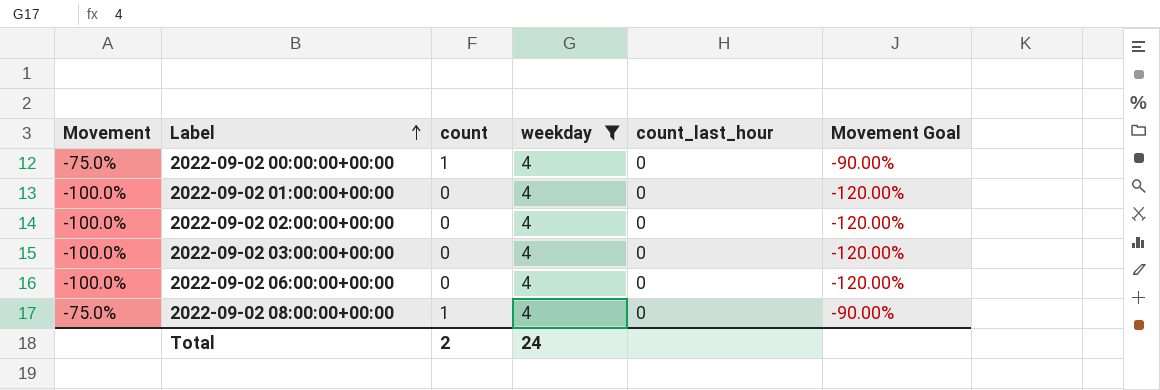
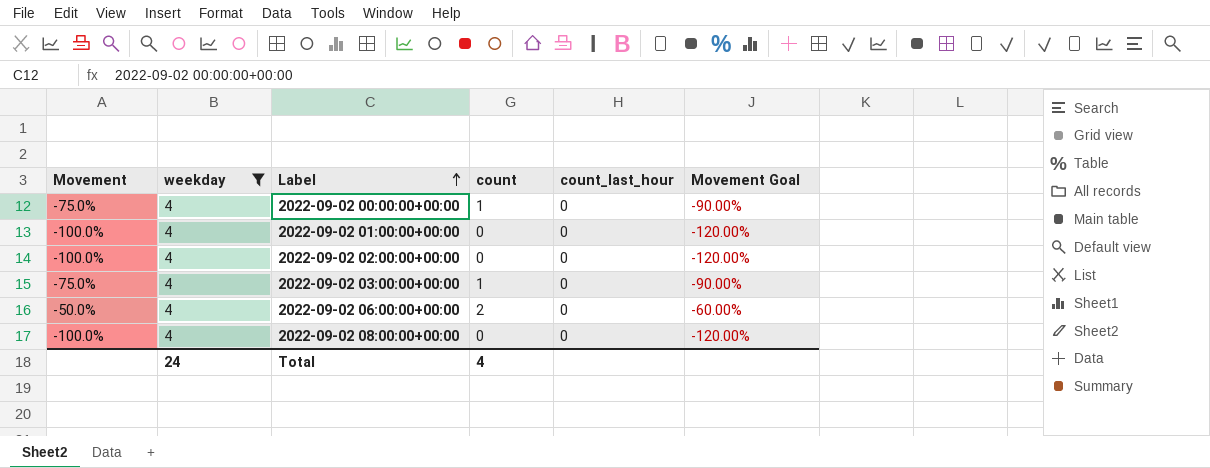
column weekday | position: 4 -> 2
2022-09-02 03:00:00+00:00 | Movement: -100.0% -> -75.0%
2022-09-02 03:00:00+00:00 | count: 0 -> 1
2022-09-02 03:00:00+00:00 | Movement Goal: -120.00% -> -90.00%
2022-09-02 06:00:00+00:00 | Movement: -100.0% -> -50.0%
2022-09-02 06:00:00+00:00 | count: 0 -> 2
2022-09-02 06:00:00+00:00 | Movement Goal: -120.00% -> -60.00%
2022-09-02 08:00:00+00:00 | Movement: -75.0% -> -100.0%
2022-09-02 08:00:00+00:00 | count: 1 -> 0
2022-09-02 08:00:00+00:00 | Movement Goal: -90.00% -> -120.00%
Total | count: 2 -> 4

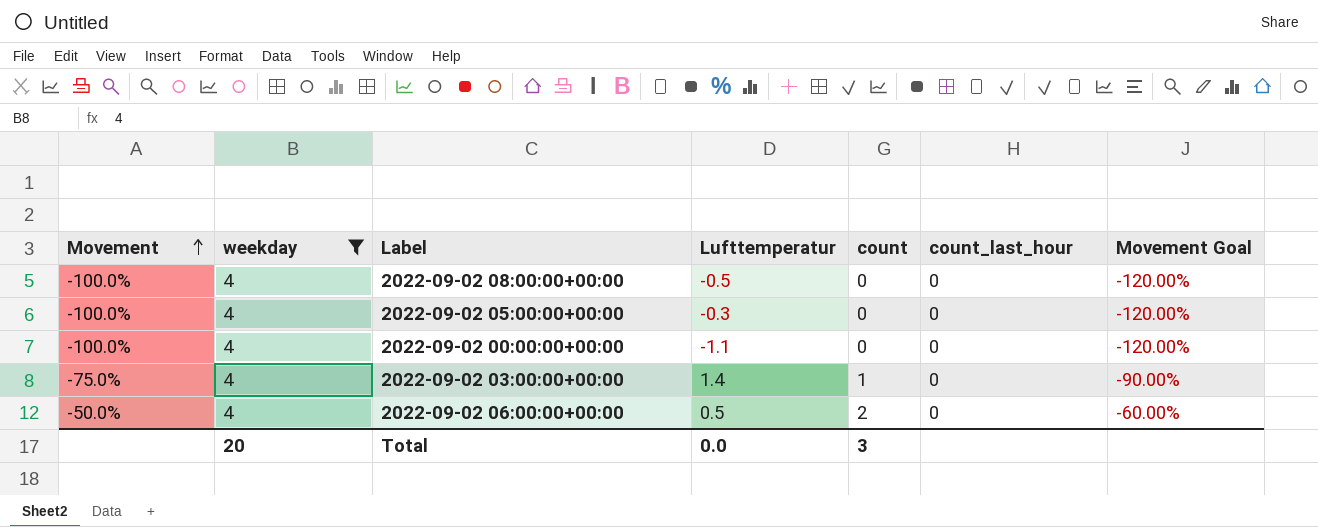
row order: Label ascending -> Movement ascending
column Lufttemperatur | position: none -> 4
row 2022-09-02 01:00:00+00:00: -100.0% | 4 | 0 | 0 | -120.00% -> none
row 2022-09-02 02:00:00+00:00: -100.0% | 4 | 0 | 0 | -120.00% -> none
row 2022-09-02 05:00:00+00:00: none -> -100.0% | 4 | -0.3 | 0 | 0 | -120.00%
2022-09-02 00:00:00+00:00 | Movement: -75.0% -> -100.0%
2022-09-02 00:00:00+00:00 | count: 1 -> 0
2022-09-02 00:00:00+00:00 | Movement Goal: -90.00% -> -120.00%
Total | weekday: 24 -> 20
Total | count: 4 -> 3

